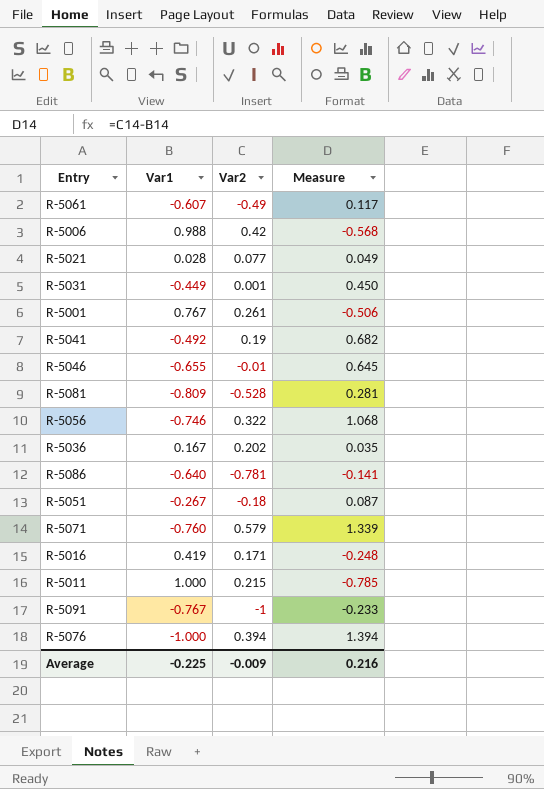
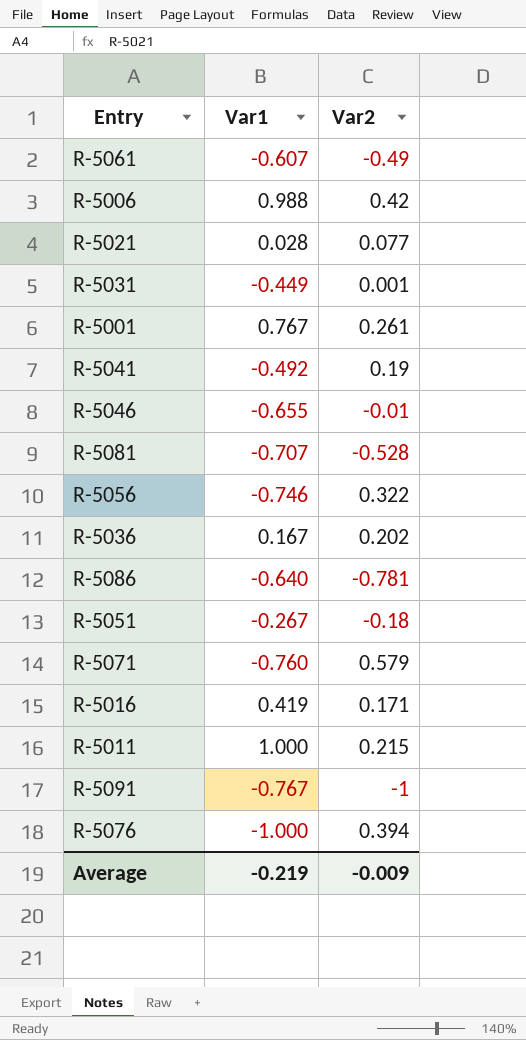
column Measure | formula: [Var2] - [Var1] -> none
R-5081 | Var1: -0.809 -> -0.707
Average | Var1: -0.225 -> -0.219

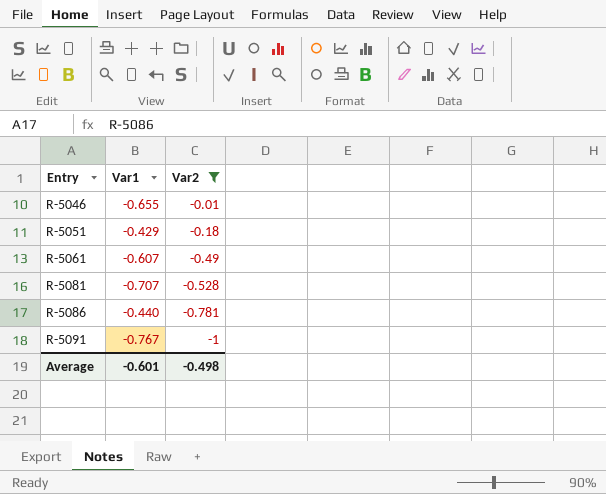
filter: none -> Var2 <= -0.01
row order: none -> Entry ascending
R-5051 | Var1: -0.267 -> -0.429
R-5086 | Var1: -0.640 -> -0.440
Average | Var1: -0.219 -> -0.601
Average | Var2: -0.009 -> -0.498

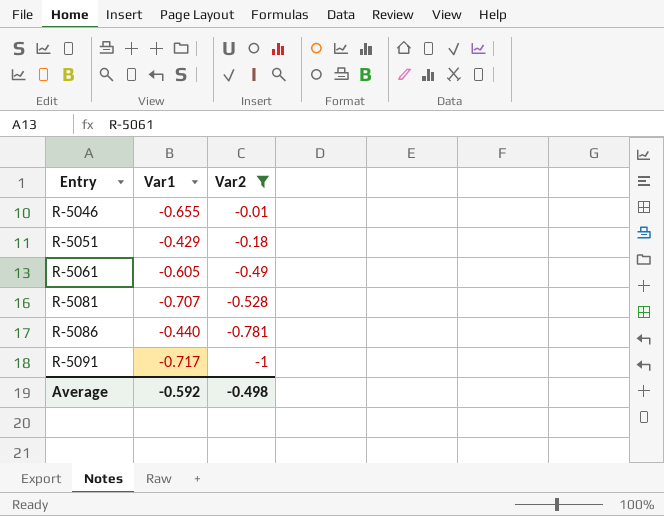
R-5061 | Var1: -0.607 -> -0.605
R-5091 | Var1: -0.767 -> -0.717
Average | Var1: -0.601 -> -0.592

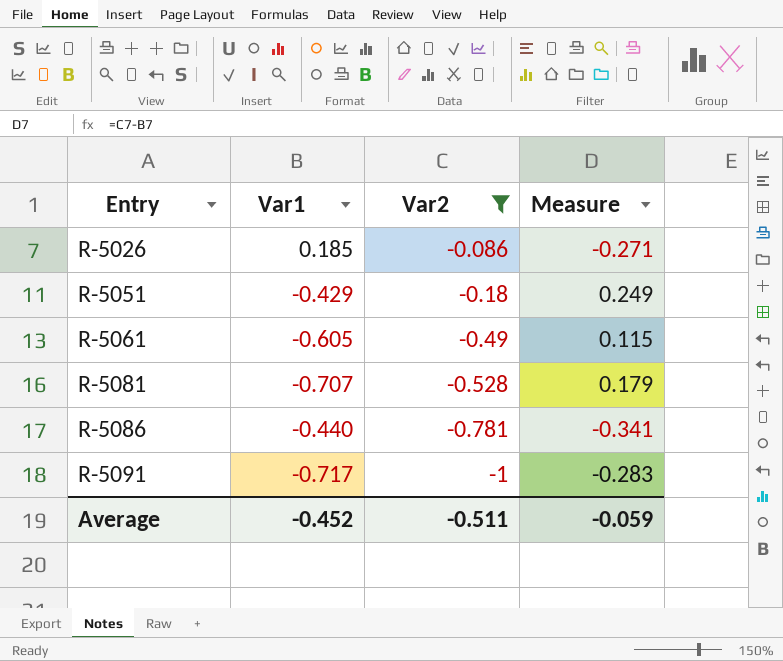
column Measure | formula: none -> [Var2] - [Var1]
row R-5046: -0.655 | -0.01 -> none
row R-5026: none -> 0.185 | -0.086 | -0.271
Average | Var1: -0.592 -> -0.452
Average | Var2: -0.498 -> -0.511

